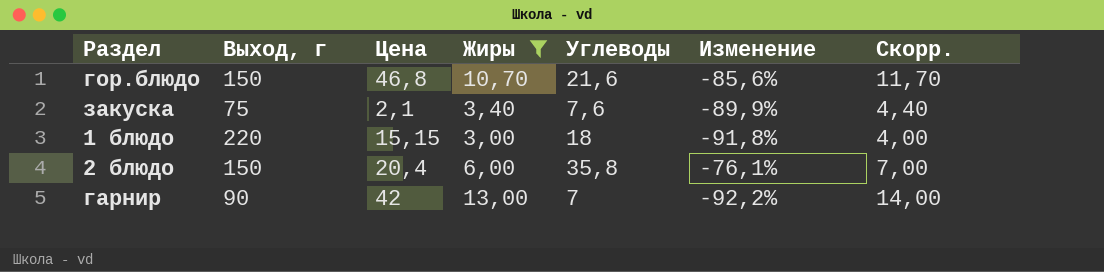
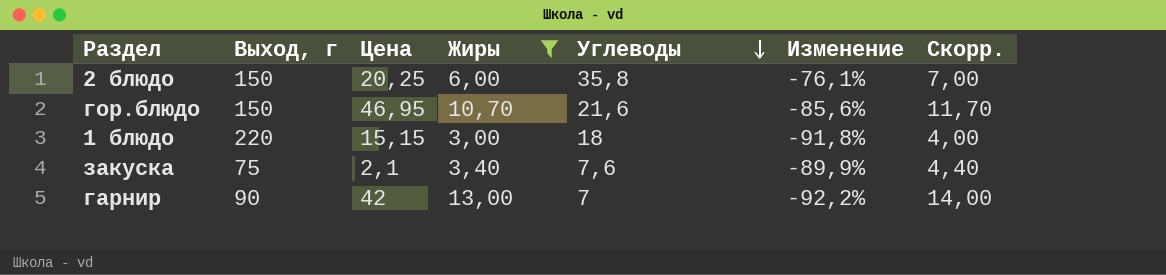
row order: none -> Углеводы descending
2 блюдо | Цена: 20,4 -> 20,25
гор.блюдо | Цена: 46,8 -> 46,95

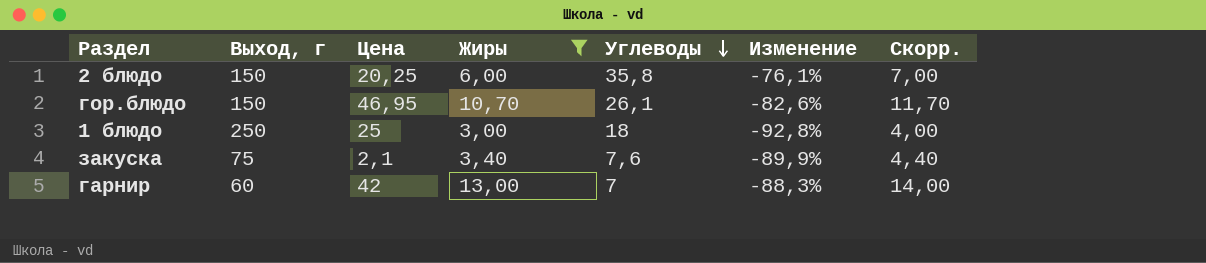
гор.блюдо | Углеводы: 21,6 -> 26,1
гор.блюдо | Изменение: -85,6% -> -82,6%
1 блюдо | Выход, г: 220 -> 250
1 блюдо | Цена: 15,15 -> 25
1 блюдо | Изменение: -91,8% -> -92,8%
гарнир | Выход, г: 90 -> 60
гарнир | Изменение: -92,2% -> -88,3%

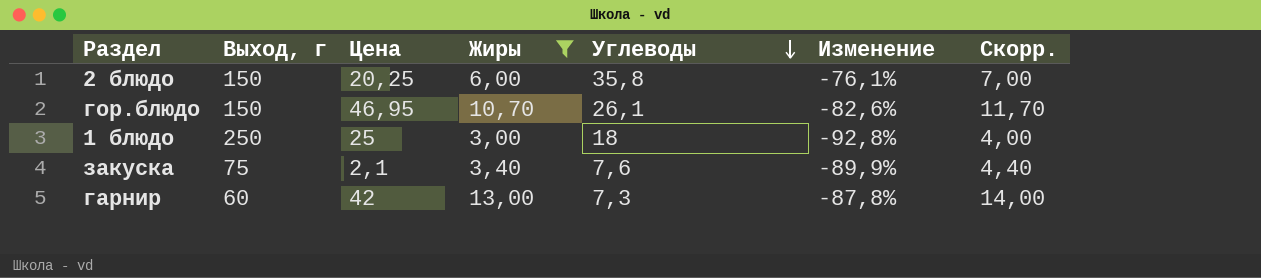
гарнир | Углеводы: 7 -> 7,3
гарнир | Изменение: -88,3% -> -87,8%

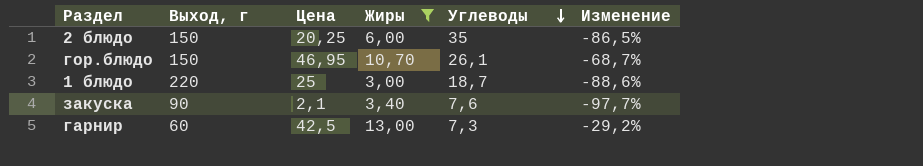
column Скорр. | formula: [Жиры] + 1 -> none
column Изменение | formula: ([Углеводы] - [Выход, г]) / [Выход, г] -> ([Цена] - [Выход, г]) / [Выход, г]
2 блюдо | Углеводы: 35,8 -> 35
1 блюдо | Выход, г: 250 -> 220
1 блюдо | Углеводы: 18 -> 18,7
закуска | Выход, г: 75 -> 90
гарнир | Цена: 42 -> 42,5

